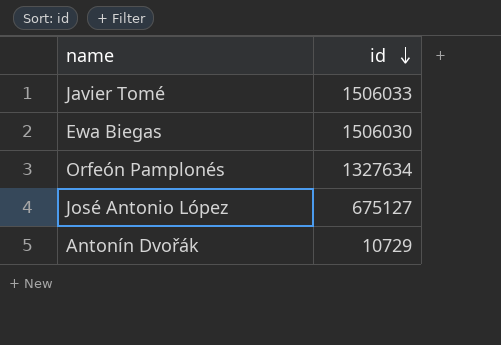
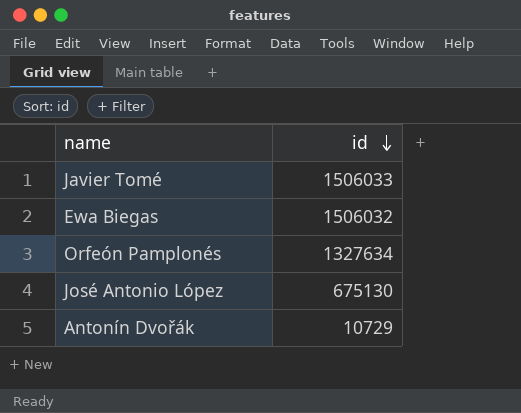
Ewa Biegas | id: 1506030 -> 1506032
José Antonio López | id: 675127 -> 675130

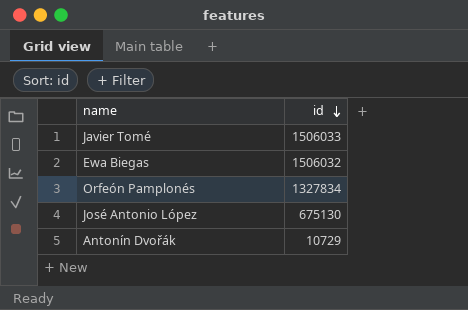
Orfeón Pamplonés | id: 1327634 -> 1327834

